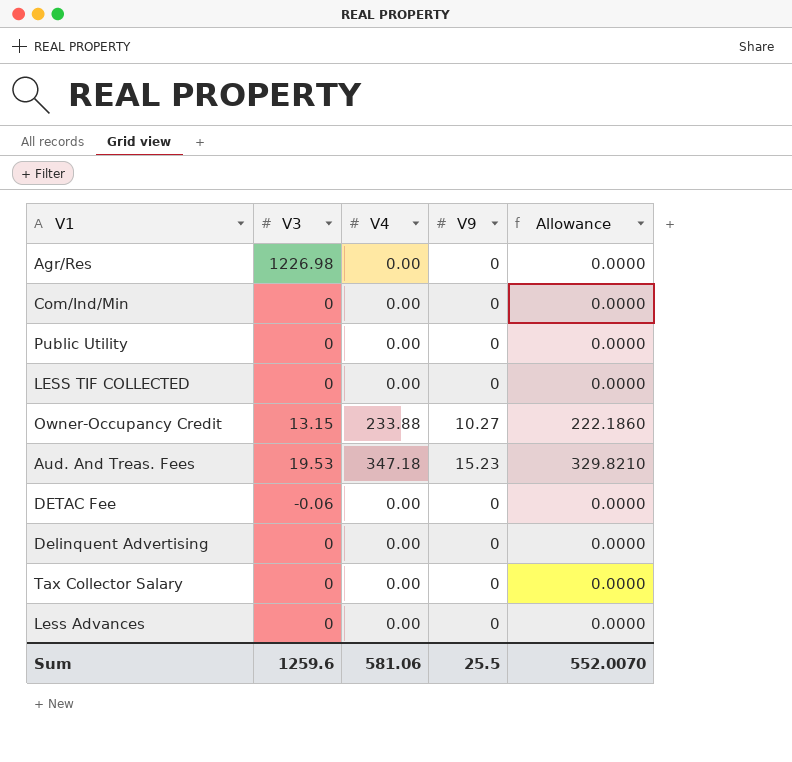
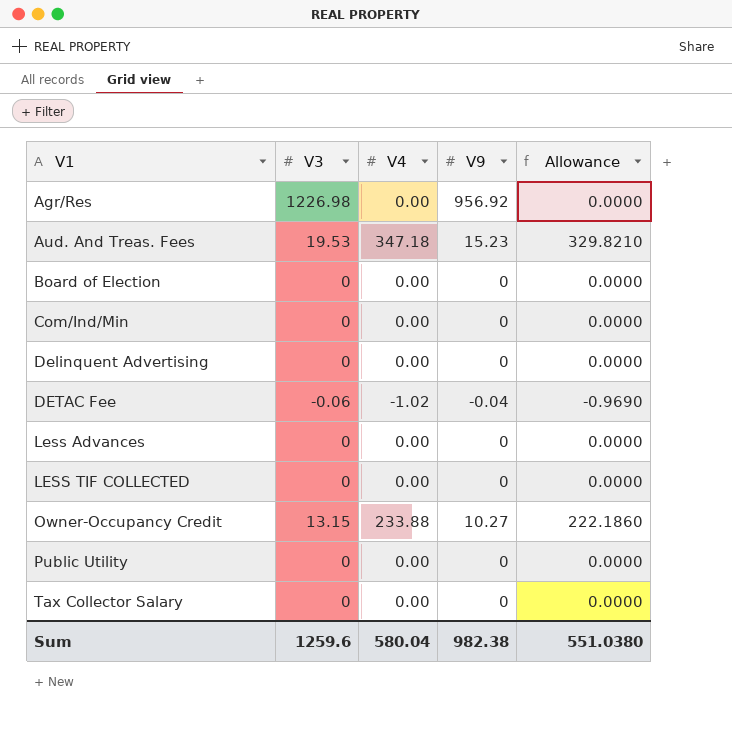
row order: none -> V1 ascending
Agr/Res | V9: 0 -> 956.92
row Board of Election: none -> 0 | 0.00 | 0 | 0.0000
DETAC Fee | V4: 0.00 -> -1.02
DETAC Fee | V9: 0 -> -0.04
DETAC Fee | Allowance: 0.0000 -> -0.9690
Sum | V4: 581.06 -> 580.04
Sum | V9: 25.5 -> 982.38
Sum | Allowance: 552.0070 -> 551.0380

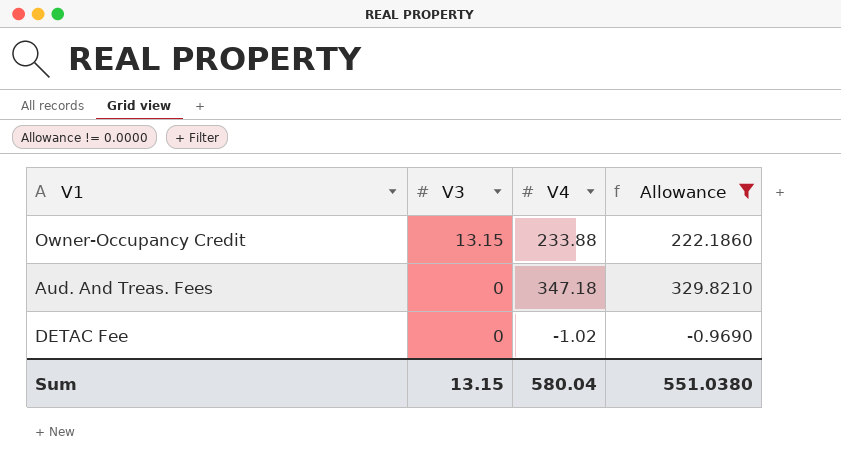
filter: none -> Allowance != 0.0000
row order: V1 ascending -> V3 descending
column V9 | position: 4 -> none
Aud. And Treas. Fees | V3: 19.53 -> 0
DETAC Fee | V3: -0.06 -> 0
Sum | V3: 1259.6 -> 13.15

